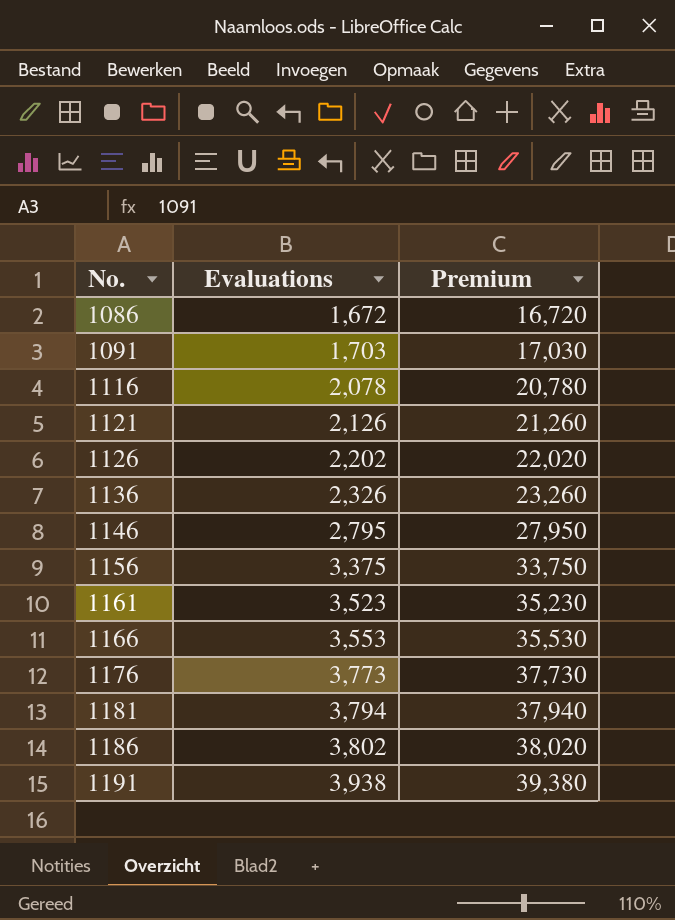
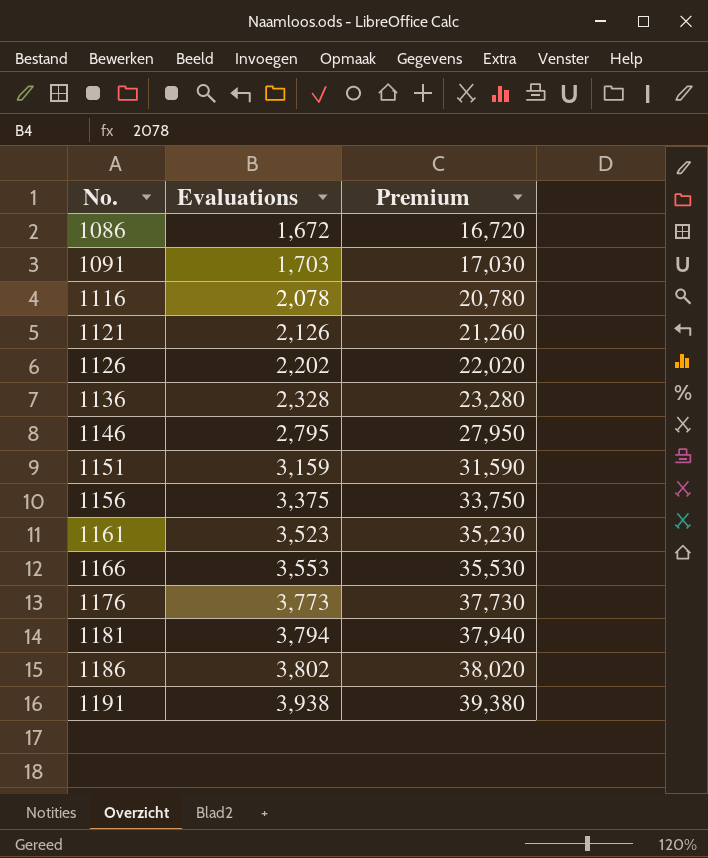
1136 | Evaluations: 2,326 -> 2,328
1136 | Premium: 23,260 -> 23,280
row 1151: none -> 3,159 | 31,590

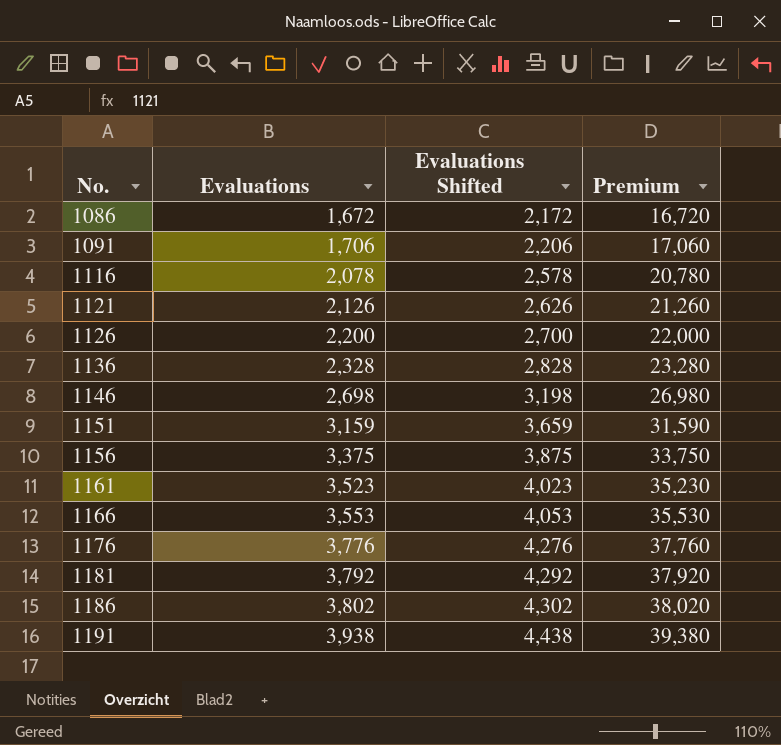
column Evaluations Shifted | formula: none -> [Evaluations] + 500
1091 | Evaluations: 1,703 -> 1,706
1091 | Premium: 17,030 -> 17,060
1126 | Evaluations: 2,202 -> 2,200
1126 | Premium: 22,020 -> 22,000
1146 | Evaluations: 2,795 -> 2,698
1146 | Premium: 27,950 -> 26,980
1176 | Evaluations: 3,773 -> 3,776
1176 | Premium: 37,730 -> 37,760
1181 | Evaluations: 3,794 -> 3,792
1181 | Premium: 37,940 -> 37,920

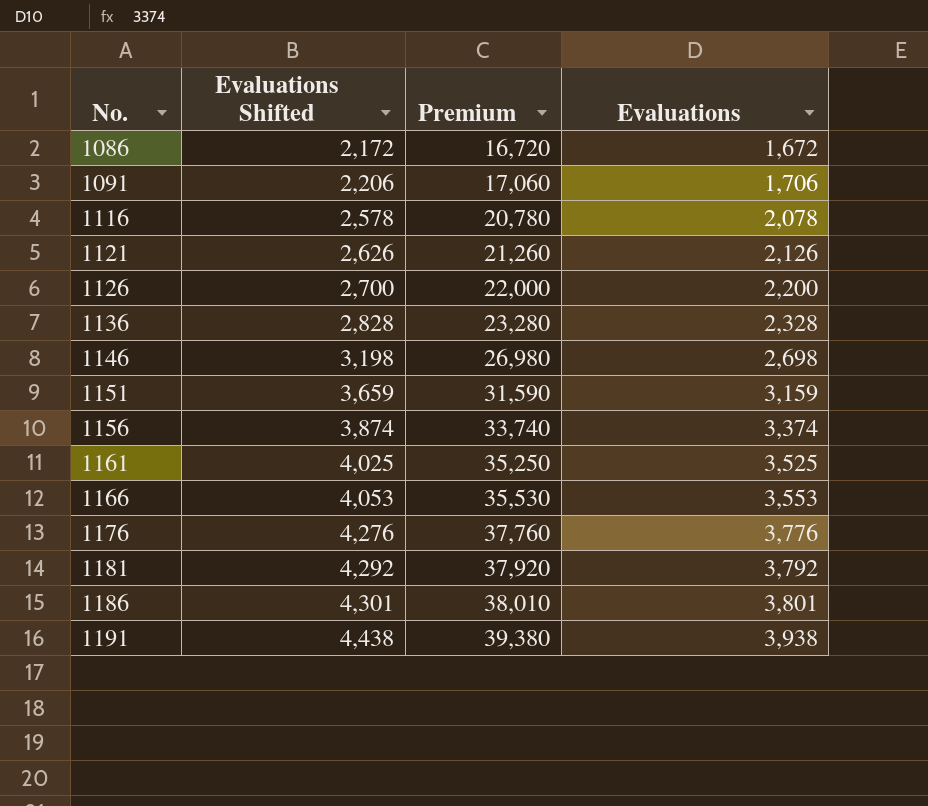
column Evaluations | position: 2 -> 4
1156 | Evaluations Shifted: 3,875 -> 3,874
1156 | Premium: 33,750 -> 33,740
1156 | Evaluations: 3,375 -> 3,374
1161 | Evaluations Shifted: 4,023 -> 4,025
1161 | Premium: 35,230 -> 35,250
1161 | Evaluations: 3,523 -> 3,525
1186 | Evaluations Shifted: 4,302 -> 4,301
1186 | Premium: 38,020 -> 38,010
1186 | Evaluations: 3,802 -> 3,801

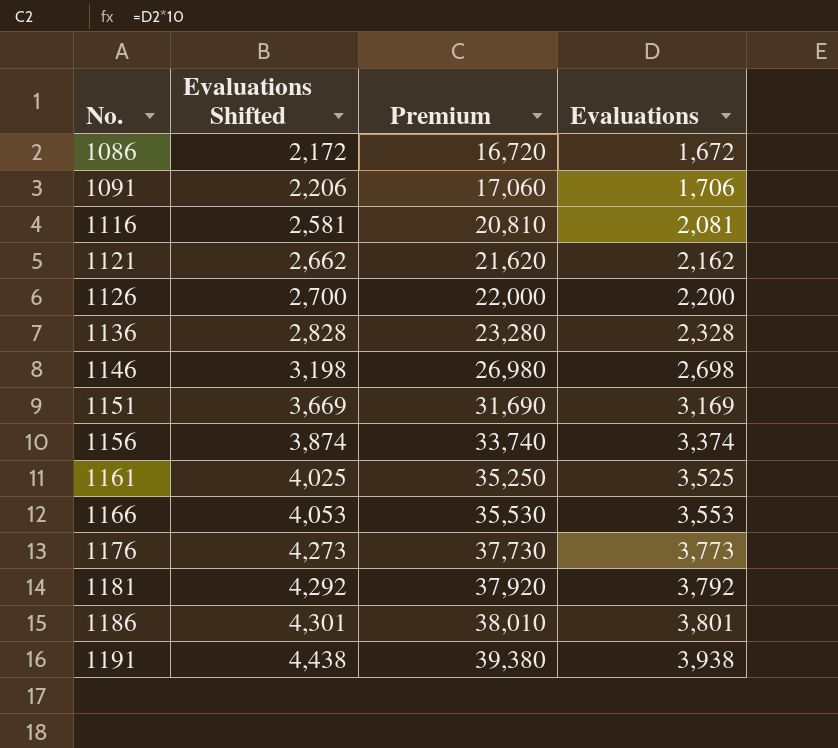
1116 | Evaluations Shifted: 2,578 -> 2,581
1116 | Premium: 20,780 -> 20,810
1116 | Evaluations: 2,078 -> 2,081
1121 | Evaluations Shifted: 2,626 -> 2,662
1121 | Premium: 21,260 -> 21,620
1121 | Evaluations: 2,126 -> 2,162
1151 | Evaluations Shifted: 3,659 -> 3,669
1151 | Premium: 31,590 -> 31,690
1151 | Evaluations: 3,159 -> 3,169
1176 | Evaluations Shifted: 4,276 -> 4,273
1176 | Premium: 37,760 -> 37,730
1176 | Evaluations: 3,776 -> 3,773

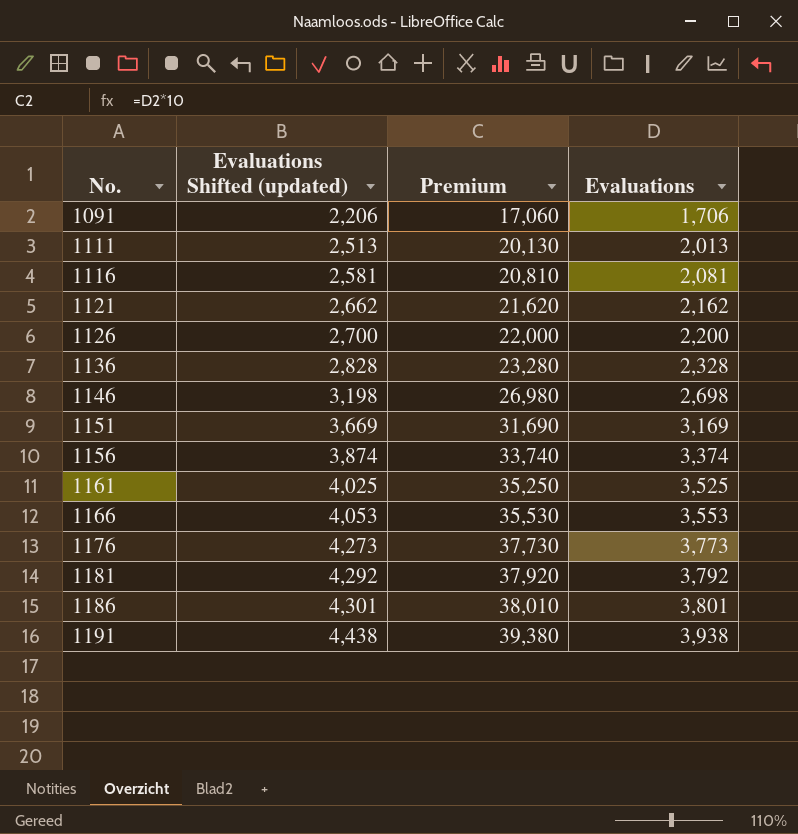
column name: Evaluations Shifted -> Evaluations Shifted (updated)
row 1086: 2,172 | 16,720 | 1,672 -> none
row 1111: none -> 2,513 | 20,130 | 2,013

